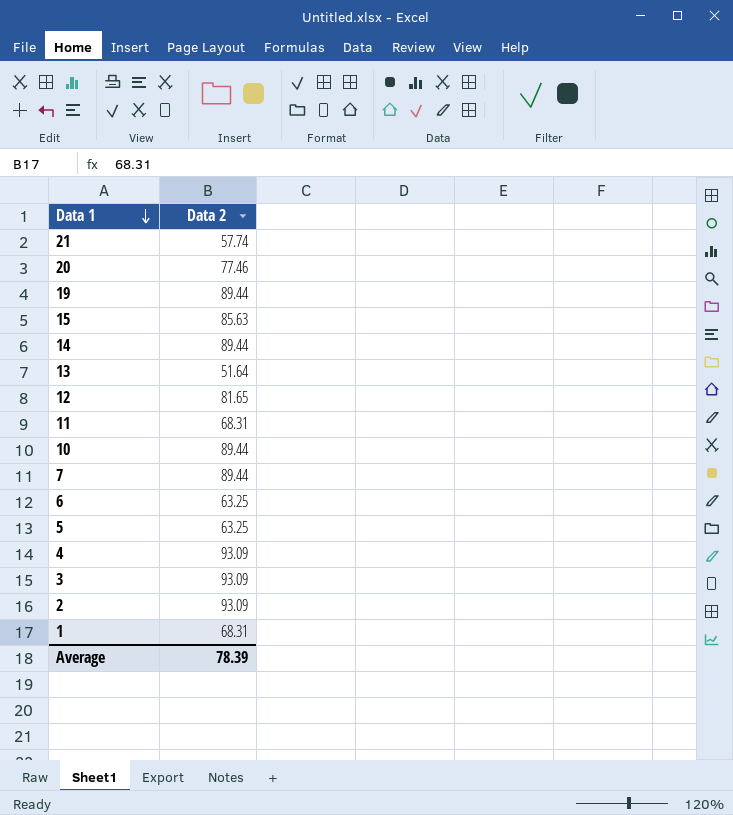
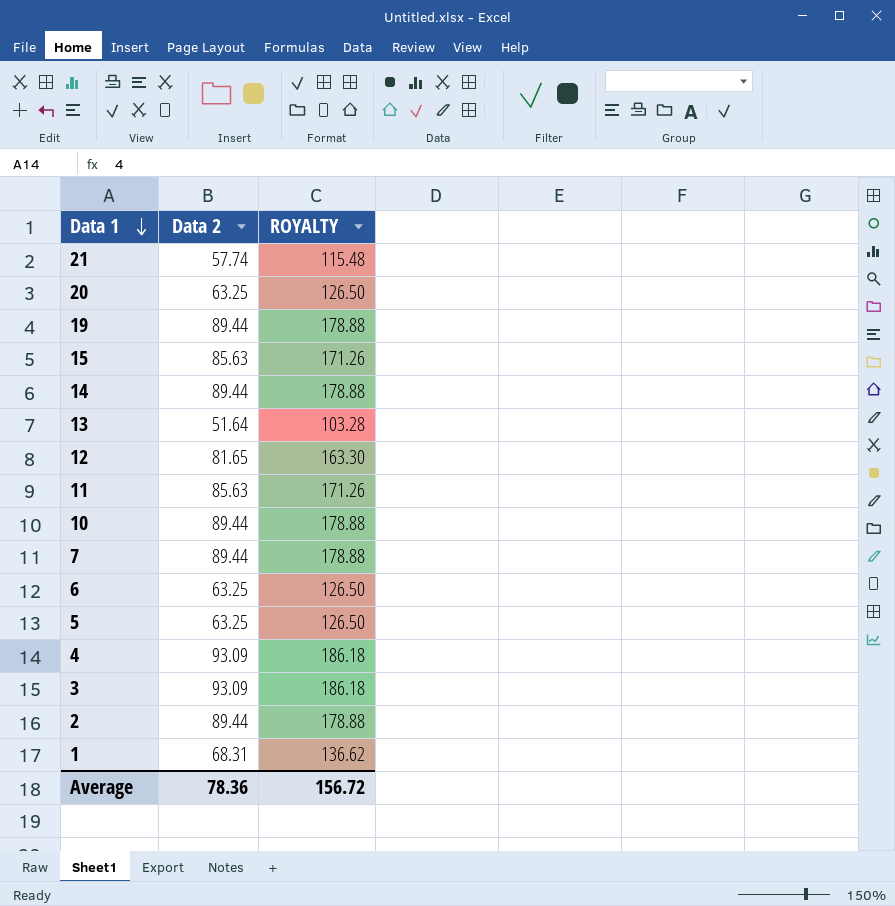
column ROYALTY | formula: none -> [Data 2] * 2
20 | Data 2: 77.46 -> 63.25
11 | Data 2: 68.31 -> 85.63
2 | Data 2: 93.09 -> 89.44
Average | Data 2: 78.39 -> 78.36

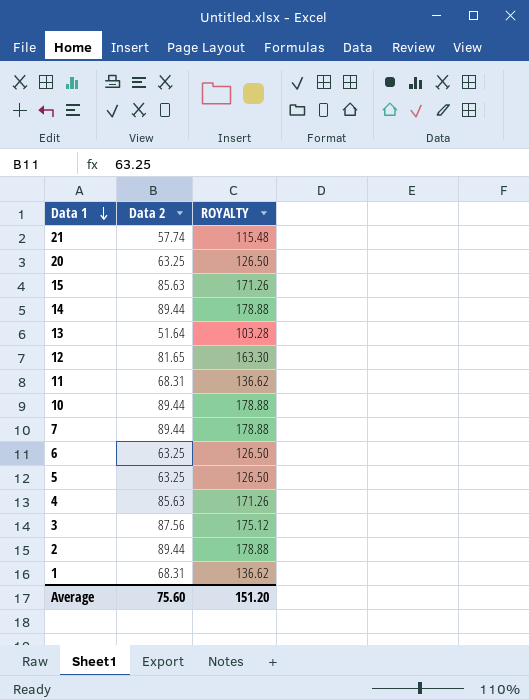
row 19: 89.44 | 178.88 -> none
11 | Data 2: 85.63 -> 68.31
11 | ROYALTY: 171.26 -> 136.62
4 | Data 2: 93.09 -> 85.63
4 | ROYALTY: 186.18 -> 171.26
3 | Data 2: 93.09 -> 87.56
3 | ROYALTY: 186.18 -> 175.12
Average | Data 2: 78.36 -> 75.60
Average | ROYALTY: 156.72 -> 151.20

